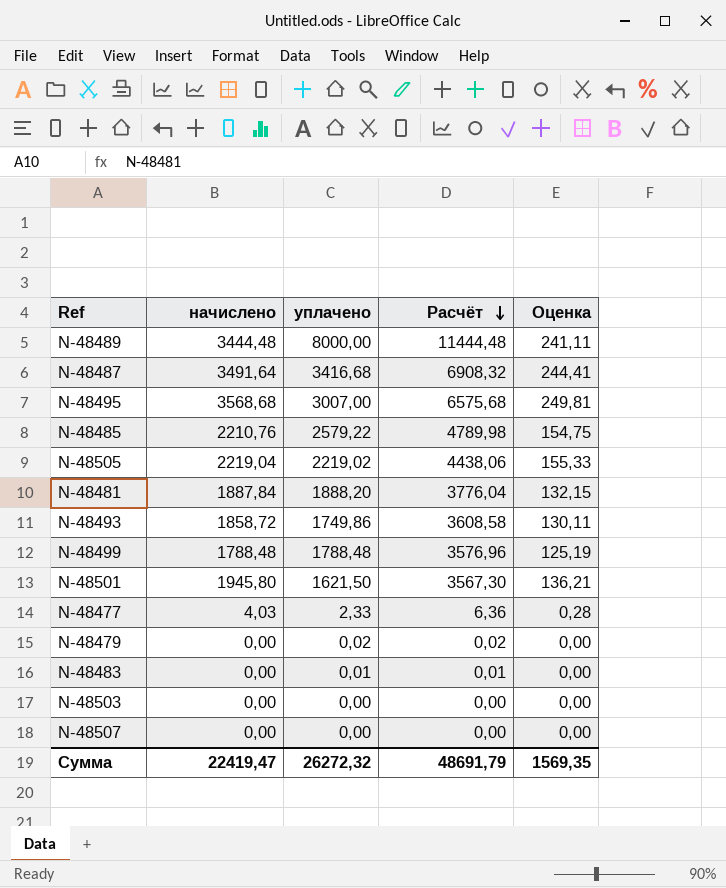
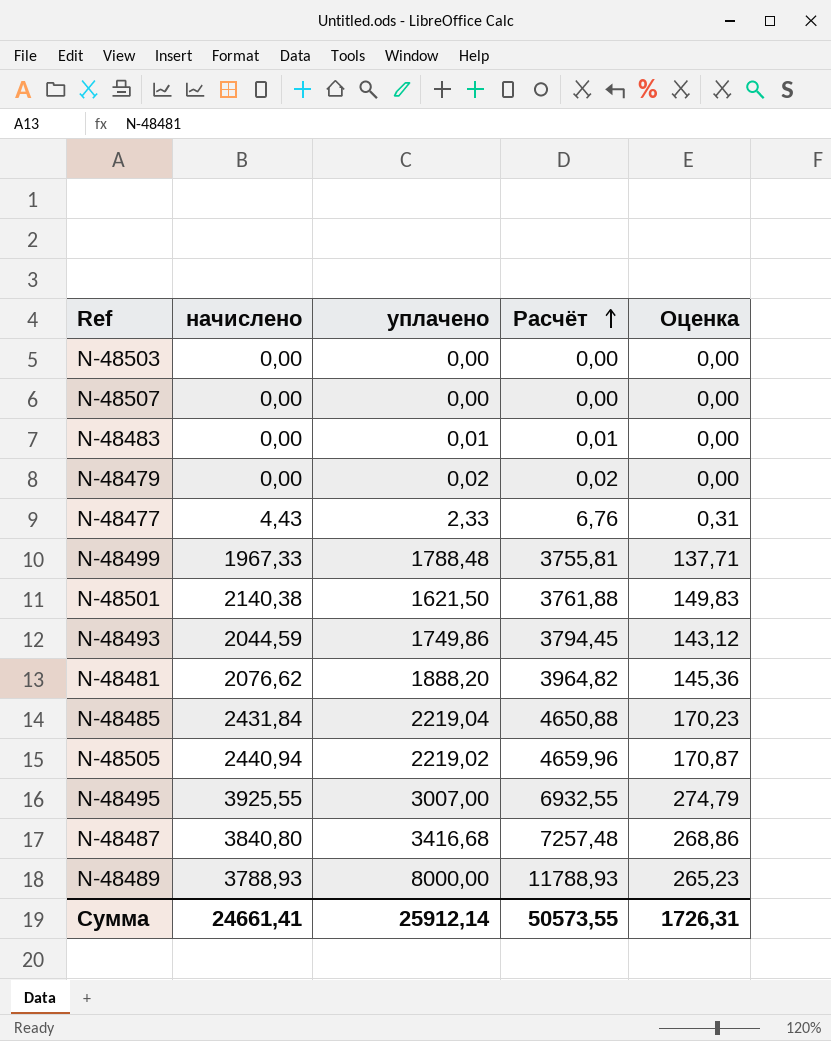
row order: Расчёт descending -> Расчёт ascending
N-48477 | начислено: 4,03 -> 4,43
N-48477 | Расчёт: 6,36 -> 6,76
N-48477 | Оценка: 0,28 -> 0,31
N-48499 | начислено: 1788,48 -> 1967,33
N-48499 | Расчёт: 3576,96 -> 3755,81
N-48499 | Оценка: 125,19 -> 137,71
N-48501 | начислено: 1945,80 -> 2140,38
N-48501 | Расчёт: 3567,30 -> 3761,88
N-48501 | Оценка: 136,21 -> 149,83
N-48493 | начислено: 1858,72 -> 2044,59
N-48493 | Расчёт: 3608,58 -> 3794,45
N-48493 | Оценка: 130,11 -> 143,12
N-48481 | начислено: 1887,84 -> 2076,62
N-48481 | Расчёт: 3776,04 -> 3964,82
N-48481 | Оценка: 132,15 -> 145,36
N-48485 | начислено: 2210,76 -> 2431,84
N-48485 | уплачено: 2579,22 -> 2219,04
N-48485 | Расчёт: 4789,98 -> 4650,88
N-48485 | Оценка: 154,75 -> 170,23
N-48505 | начислено: 2219,04 -> 2440,94
N-48505 | Расчёт: 4438,06 -> 4659,96
N-48505 | Оценка: 155,33 -> 170,87
N-48495 | начислено: 3568,68 -> 3925,55
N-48495 | Расчёт: 6575,68 -> 6932,55
N-48495 | Оценка: 249,81 -> 274,79
N-48487 | начислено: 3491,64 -> 3840,80
N-48487 | Расчёт: 6908,32 -> 7257,48
N-48487 | Оценка: 244,41 -> 268,86
N-48489 | начислено: 3444,48 -> 3788,93
N-48489 | Расчёт: 11444,48 -> 11788,93
N-48489 | Оценка: 241,11 -> 265,23
Сумма | начислено: 22419,47 -> 24661,41
Сумма | уплачено: 26272,32 -> 25912,14
Сумма | Расчёт: 48691,79 -> 50573,55
Сумма | Оценка: 1569,35 -> 1726,31

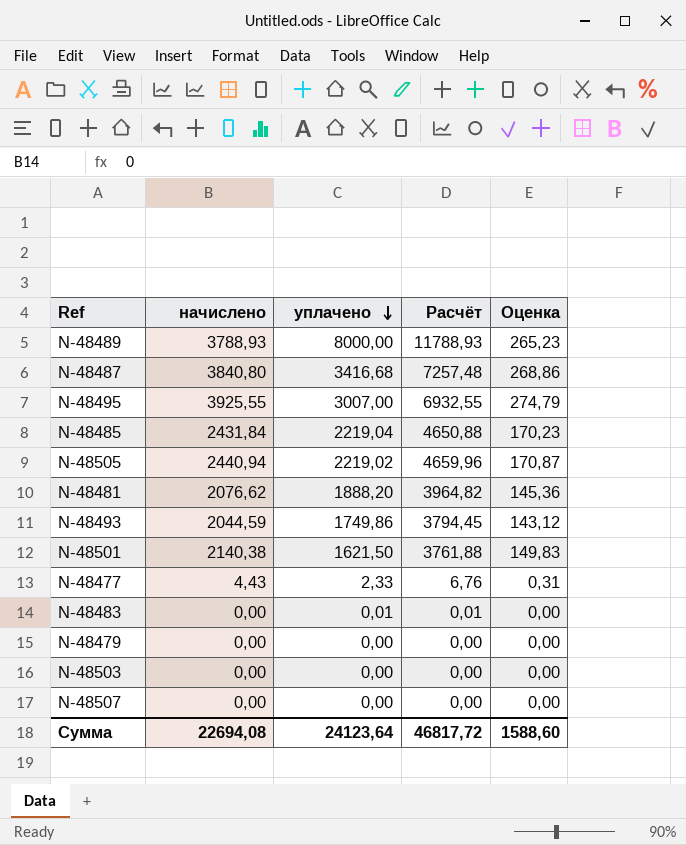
row order: Расчёт ascending -> уплачено descending
row N-48499: 1967,33 | 1788,48 | 3755,81 | 137,71 -> none
N-48479 | уплачено: 0,02 -> 0,00
N-48479 | Расчёт: 0,02 -> 0,00
Сумма | начислено: 24661,41 -> 22694,08
Сумма | уплачено: 25912,14 -> 24123,64
Сумма | Расчёт: 50573,55 -> 46817,72
Сумма | Оценка: 1726,31 -> 1588,60

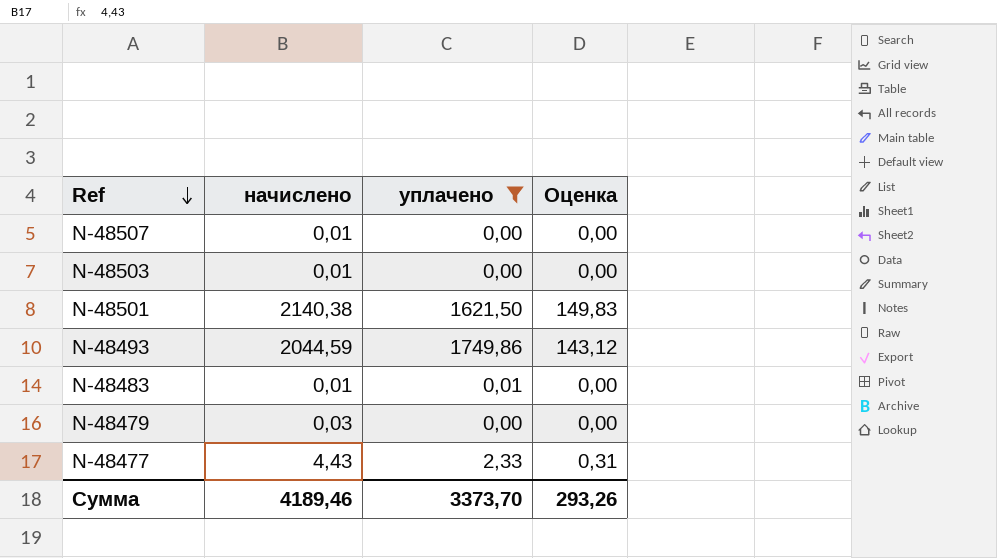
filter: none -> уплачено <= 1749,86
row order: уплачено descending -> Ref descending
column Расчёт | formula: [начислено] + [уплачено] -> none
N-48507 | начислено: 0,00 -> 0,01
N-48503 | начислено: 0,00 -> 0,01
N-48483 | начислено: 0,00 -> 0,01
N-48479 | начислено: 0,00 -> 0,03
Сумма | начислено: 22694,08 -> 4189,46
Сумма | уплачено: 24123,64 -> 3373,70
Сумма | Оценка: 1588,60 -> 293,26

